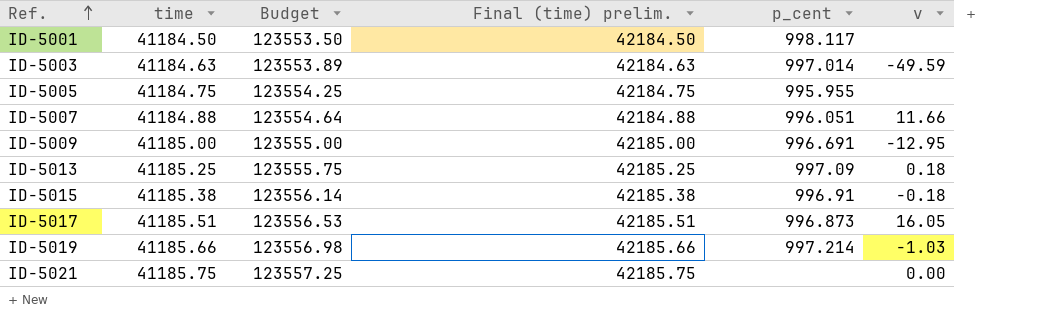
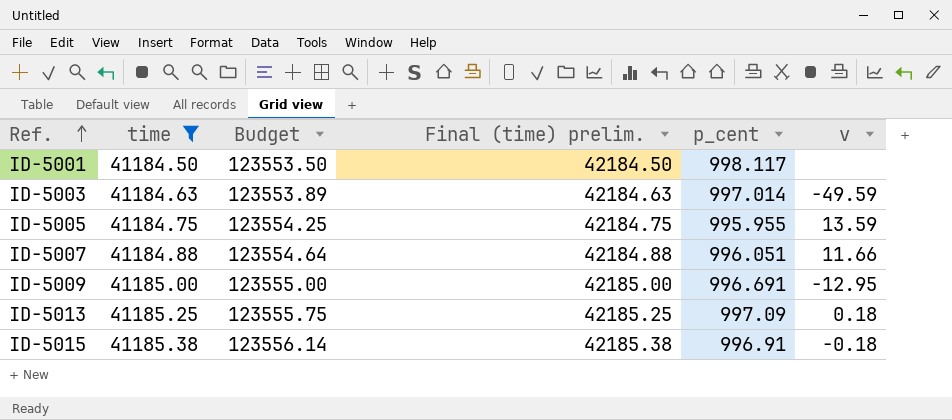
filter: none -> time <= 41185.38
ID-5005 | v: none -> 13.59

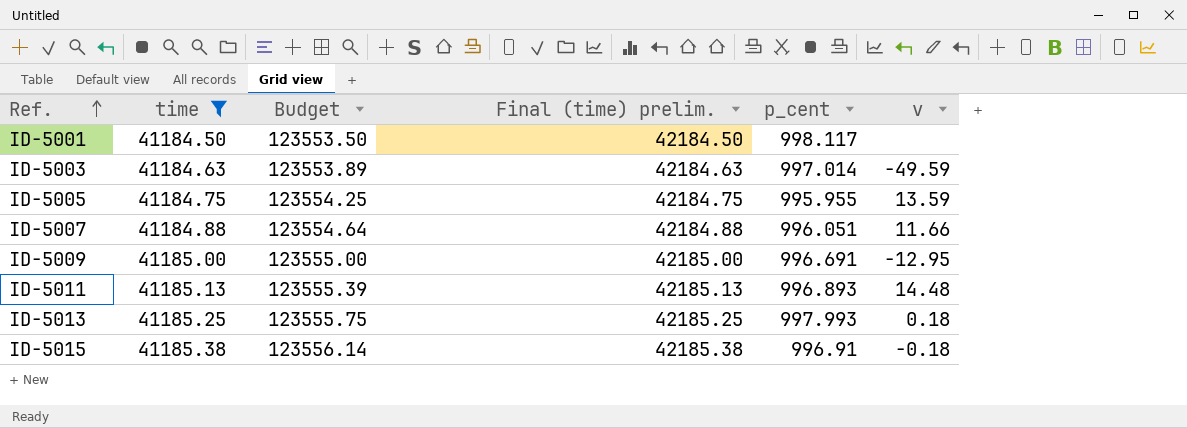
row ID-5011: none -> 41185.13 | 123555.39 | 42185.13 | 996.893 | 14.48
ID-5013 | p_cent: 997.09 -> 997.993

